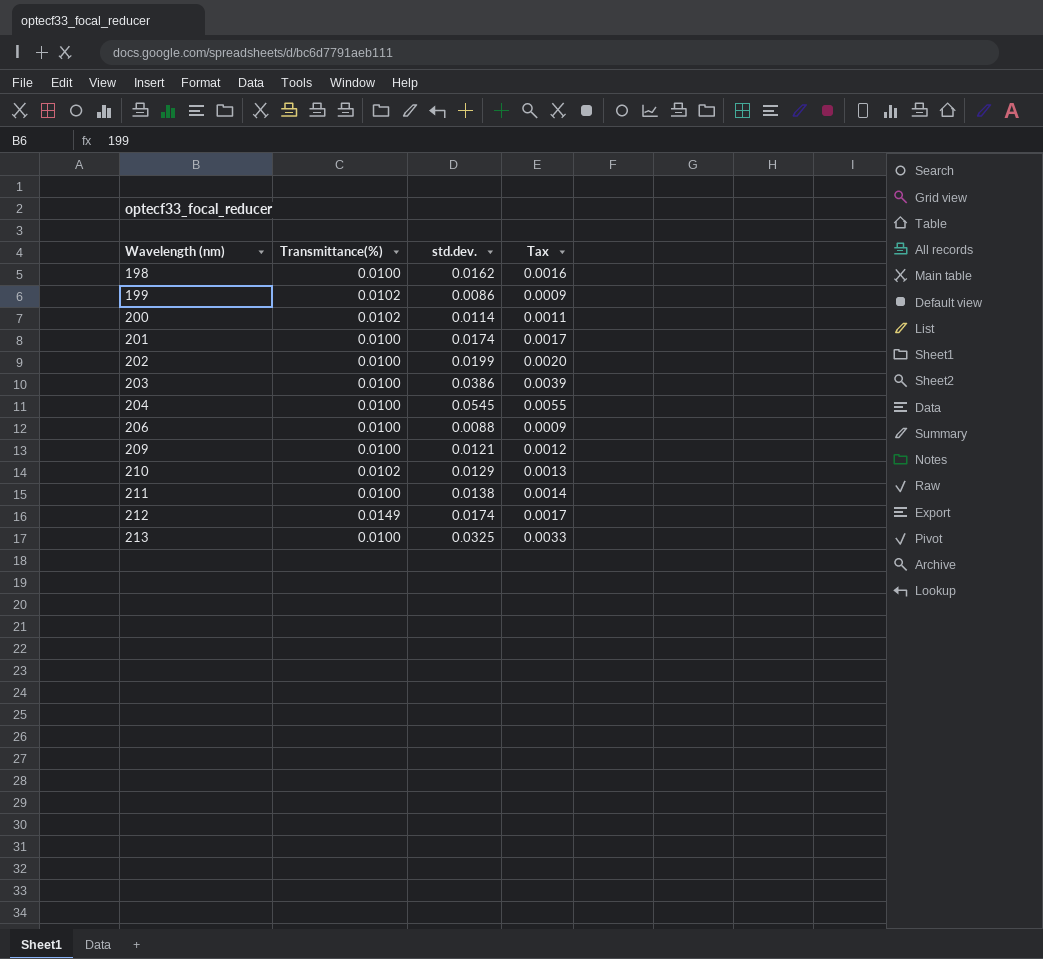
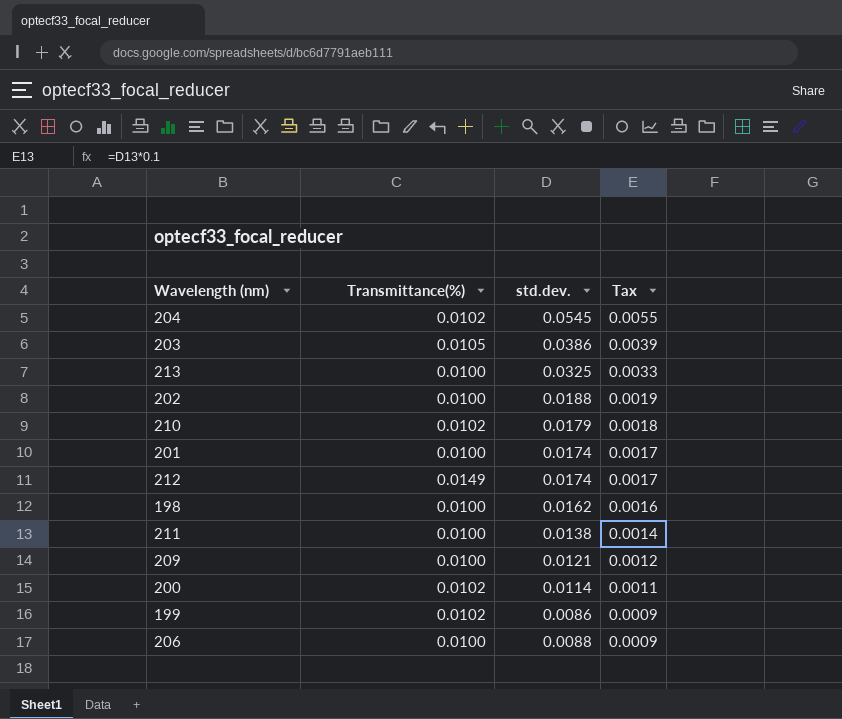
row order: Wavelength (nm) ascending -> Tax descending
204 | Transmittance(%): 0.0100 -> 0.0102
203 | Transmittance(%): 0.0100 -> 0.0105
202 | std.dev.: 0.0199 -> 0.0188
202 | Tax: 0.0020 -> 0.0019
210 | std.dev.: 0.0129 -> 0.0179
210 | Tax: 0.0013 -> 0.0018

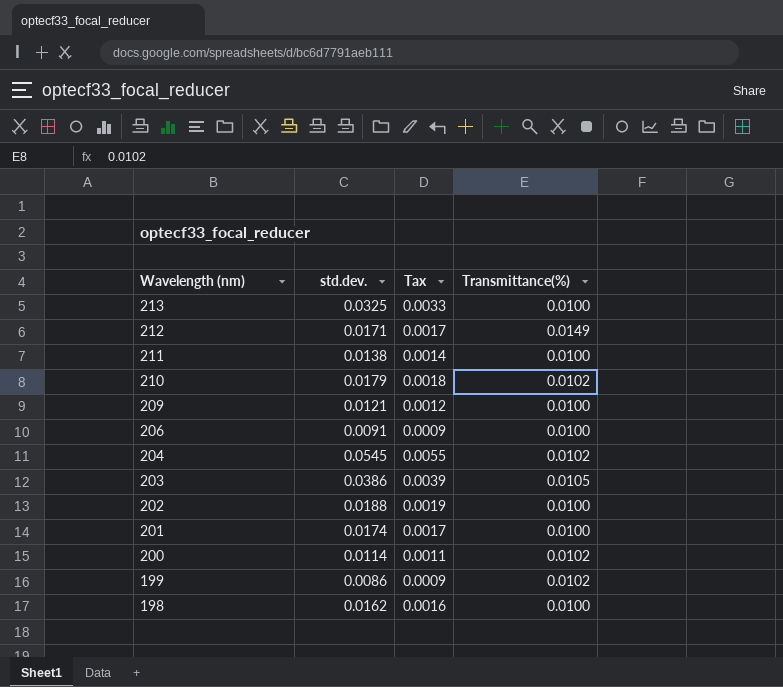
row order: Tax descending -> Wavelength (nm) descending
column Transmittance(%) | position: 2 -> 4
212 | std.dev.: 0.0174 -> 0.0171
206 | std.dev.: 0.0088 -> 0.0091

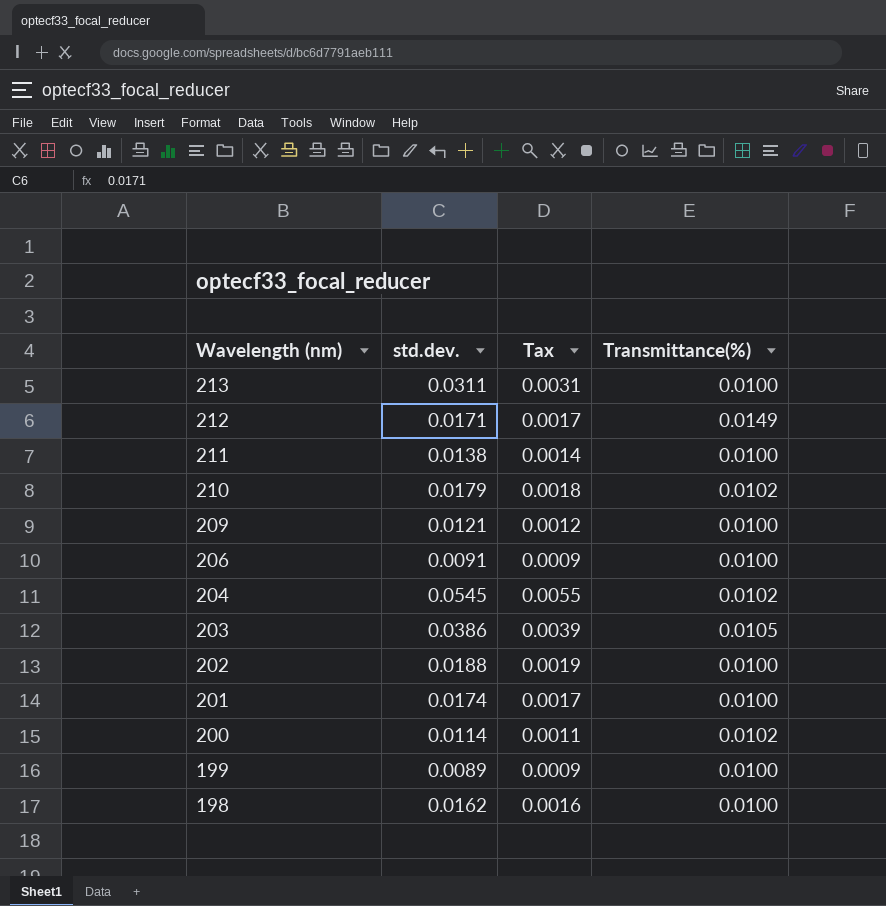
213 | std.dev.: 0.0325 -> 0.0311
213 | Tax: 0.0033 -> 0.0031
199 | std.dev.: 0.0086 -> 0.0089
199 | Transmittance(%): 0.0102 -> 0.0100

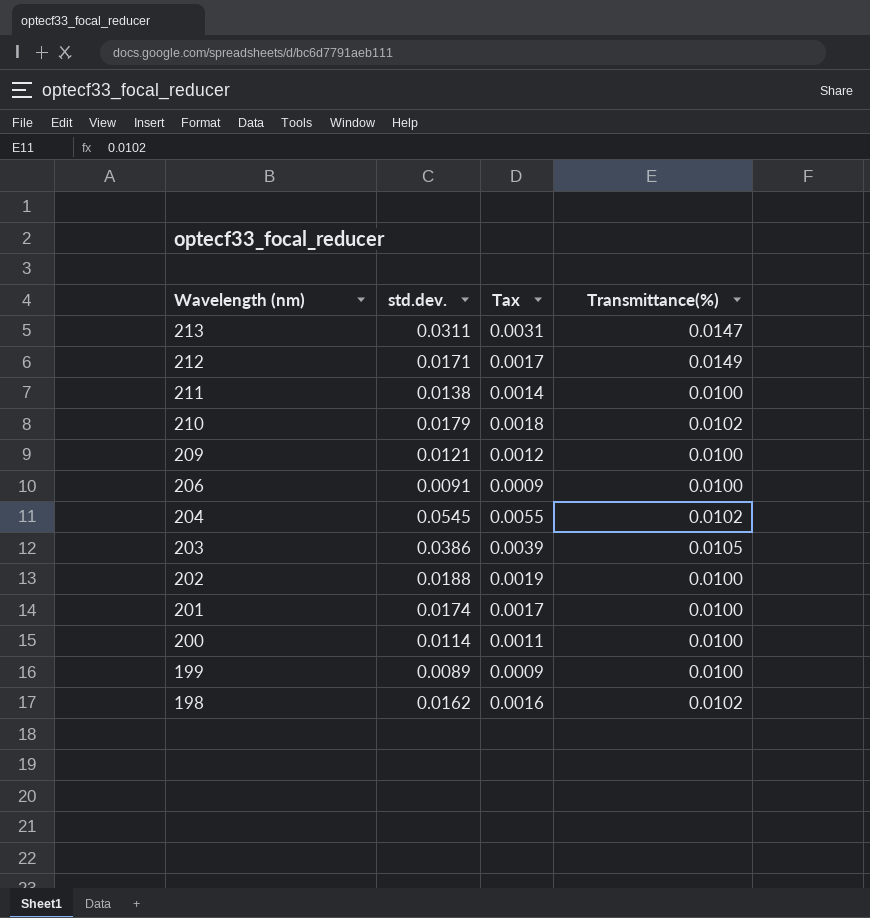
213 | Transmittance(%): 0.0100 -> 0.0147
200 | Transmittance(%): 0.0102 -> 0.0100
198 | Transmittance(%): 0.0100 -> 0.0102

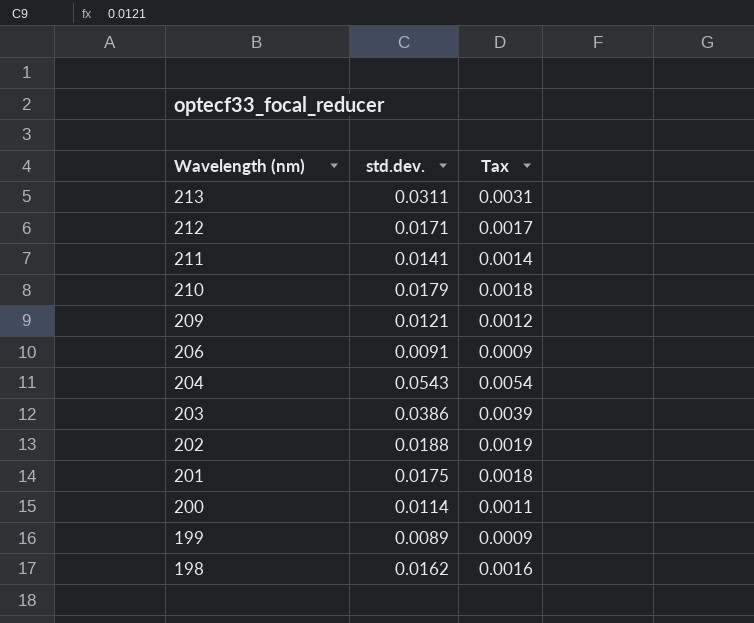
column Transmittance(%) | position: 4 -> none
211 | std.dev.: 0.0138 -> 0.0141
204 | std.dev.: 0.0545 -> 0.0543
204 | Tax: 0.0055 -> 0.0054
201 | std.dev.: 0.0174 -> 0.0175
201 | Tax: 0.0017 -> 0.0018

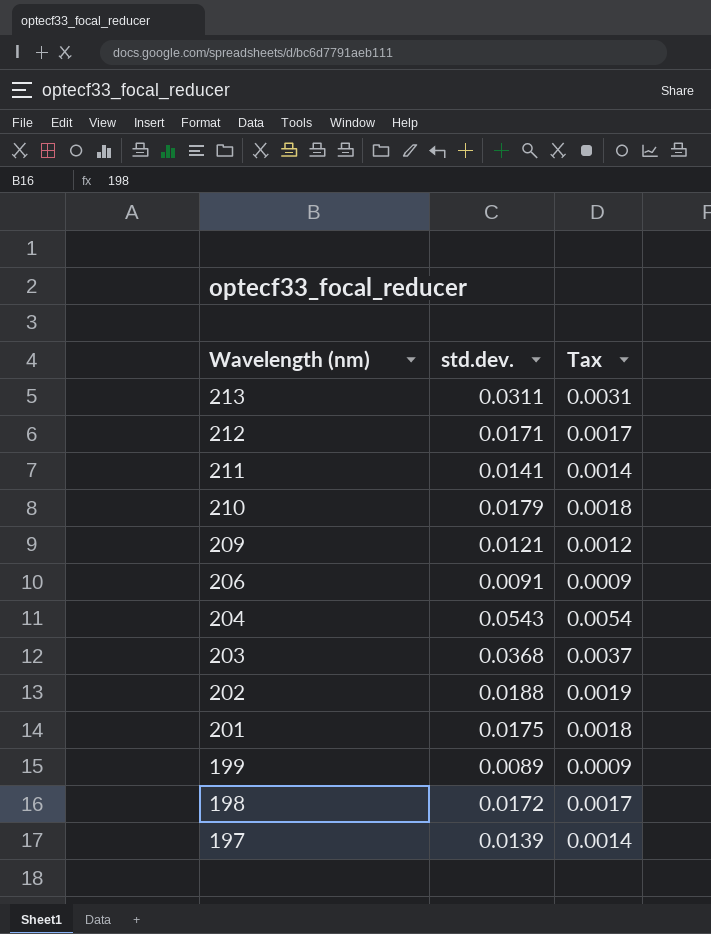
row 200: 0.0114 | 0.0011 -> none
203 | std.dev.: 0.0386 -> 0.0368
203 | Tax: 0.0039 -> 0.0037
198 | std.dev.: 0.0162 -> 0.0172
198 | Tax: 0.0016 -> 0.0017
row 197: none -> 0.0139 | 0.0014

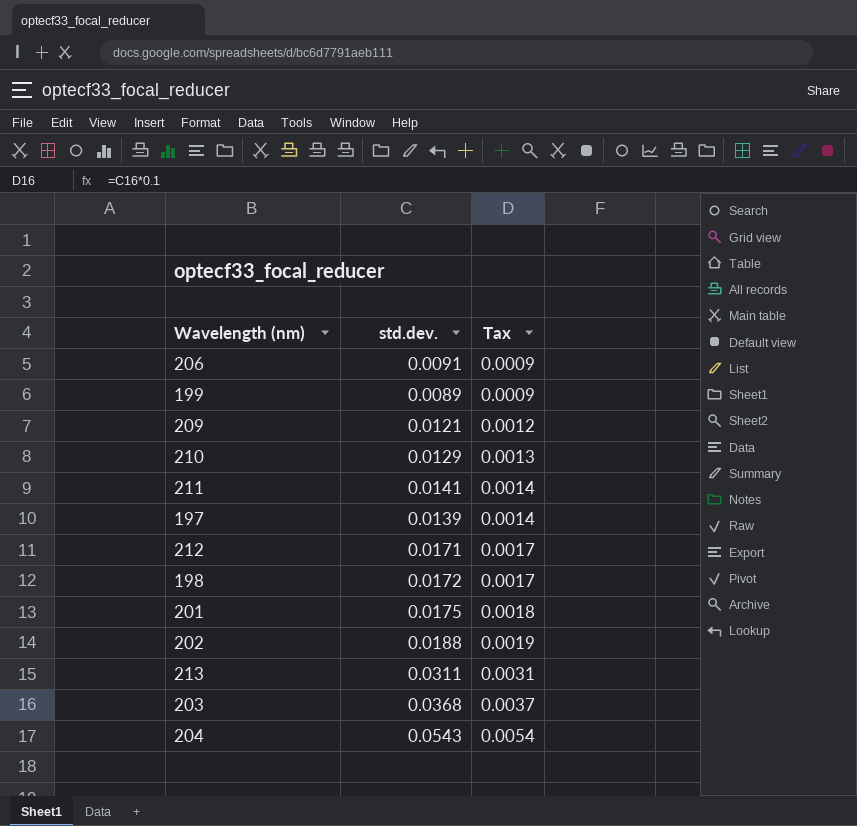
row order: Wavelength (nm) descending -> Tax ascending
210 | std.dev.: 0.0179 -> 0.0129
210 | Tax: 0.0018 -> 0.0013

